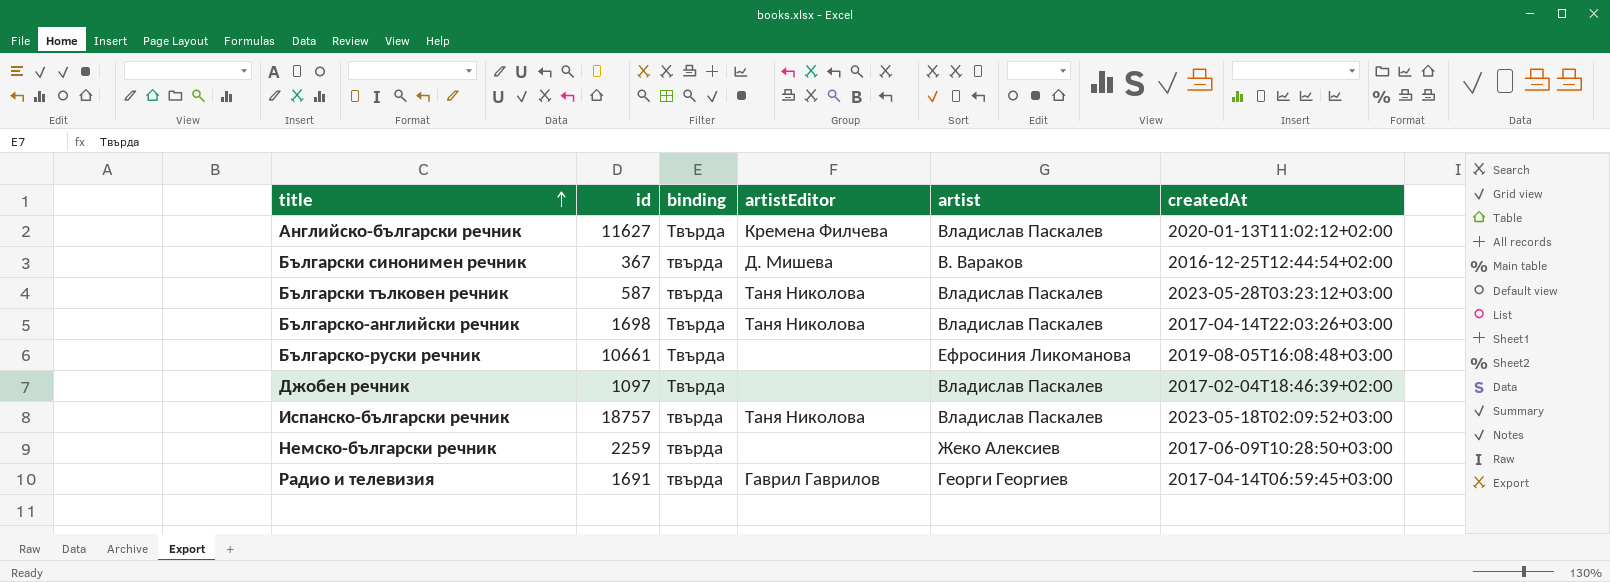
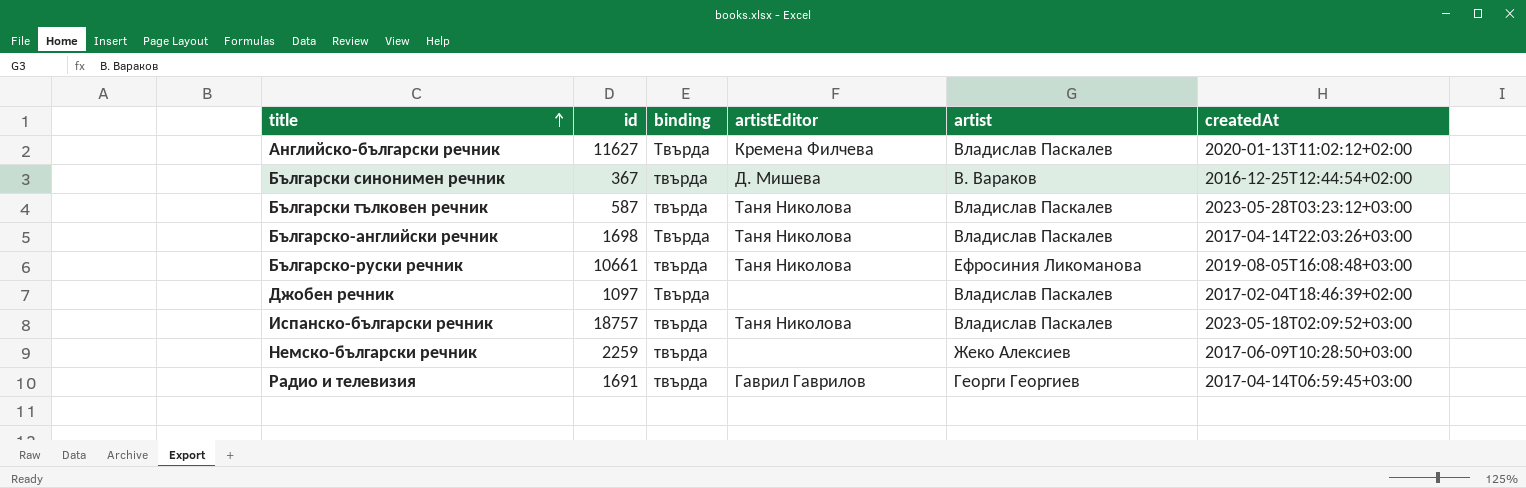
Българско-руски речник | binding: Твърда -> твърда
Българско-руски речник | artistEditor: none -> Таня Николова

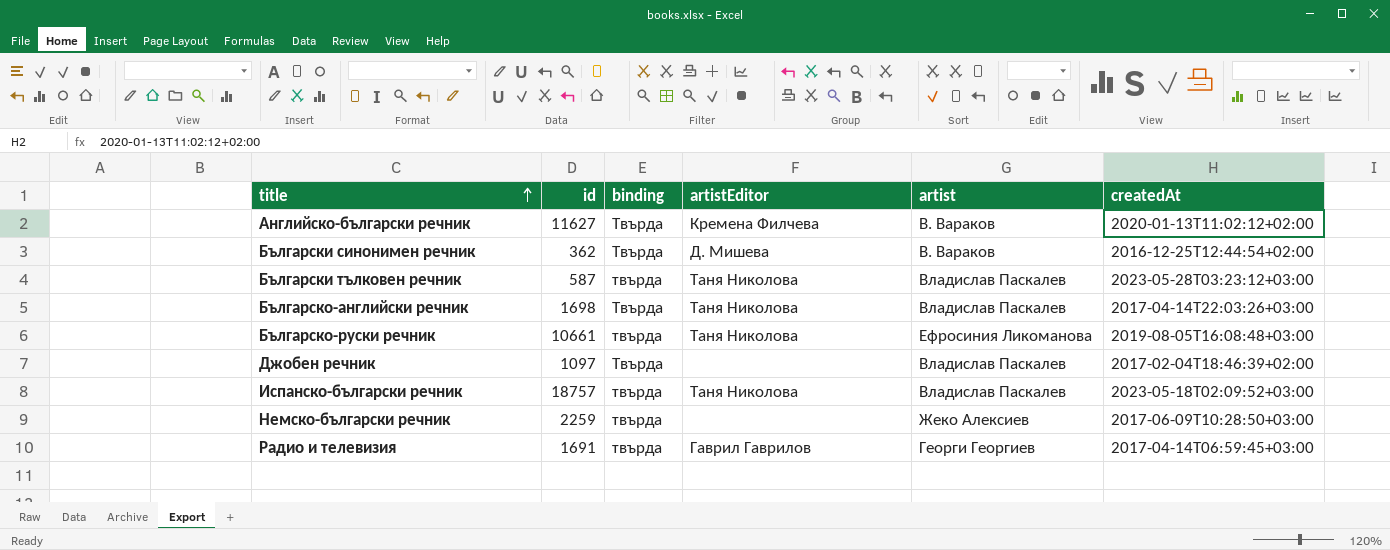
Английско-български речник | artist: Владислав Паскалев -> В. Вараков
Български синонимен речник | id: 367 -> 362
Български синонимен речник | binding: твърда -> Твърда

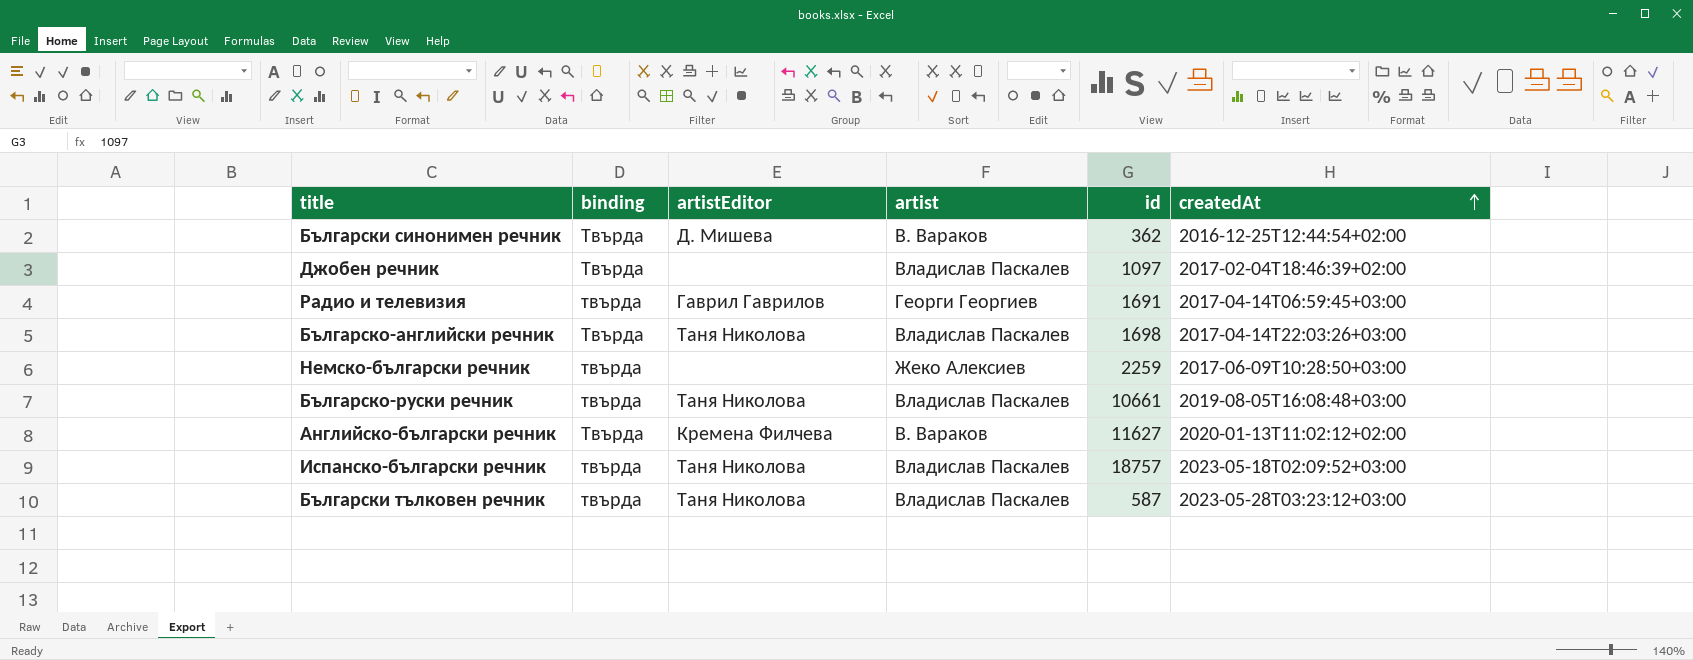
row order: title ascending -> createdAt ascending
column id | position: 2 -> 5
Българско-руски речник | artist: Ефросиния Ликоманова -> Владислав Паскалев

